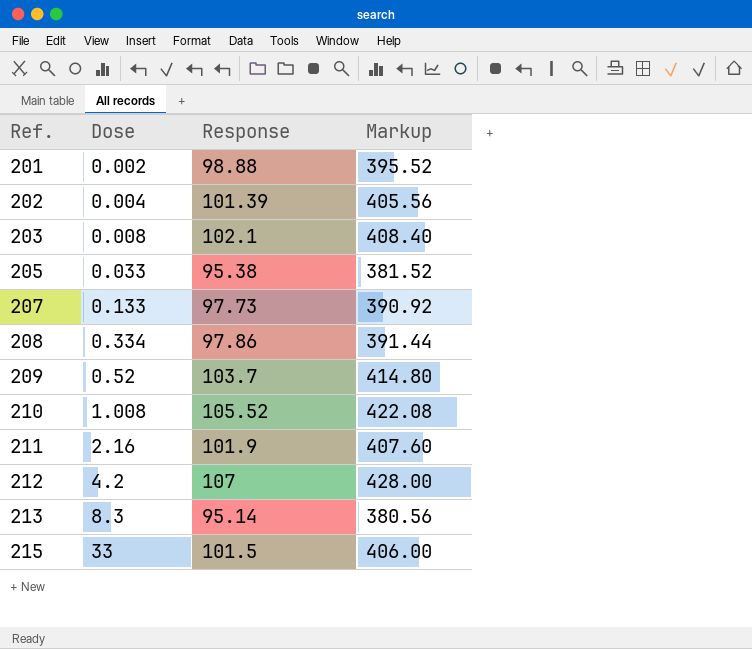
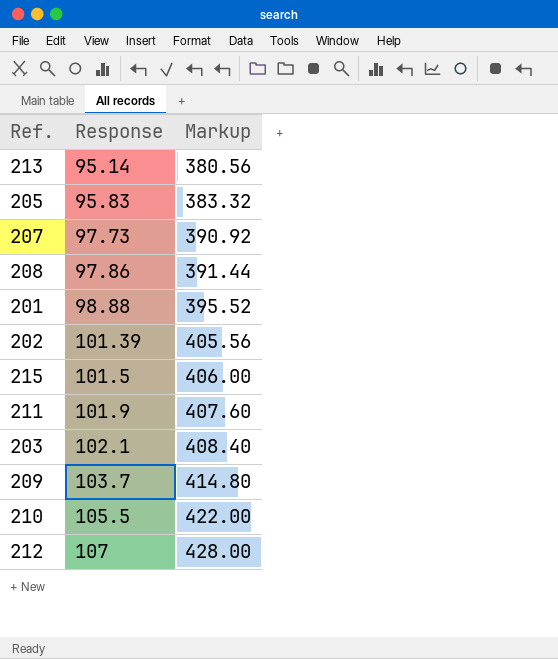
row order: Ref. ascending -> Response ascending
column Dose | position: 2 -> none
205 | Response: 95.38 -> 95.83
205 | Markup: 381.52 -> 383.32
210 | Response: 105.52 -> 105.5
210 | Markup: 422.08 -> 422.00

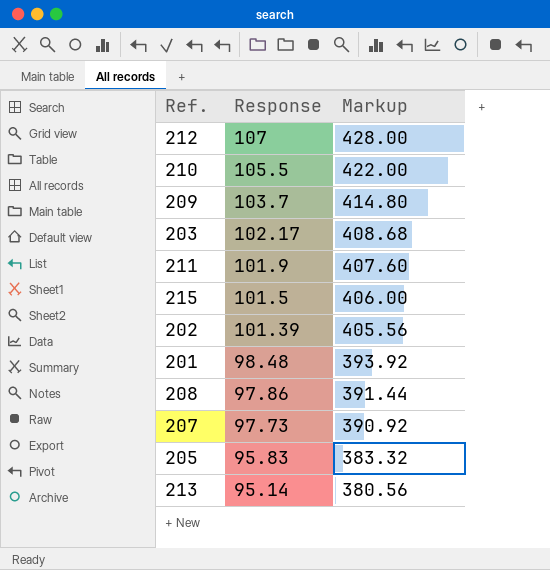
row order: Response ascending -> Response descending
203 | Response: 102.1 -> 102.17
203 | Markup: 408.40 -> 408.68
201 | Response: 98.88 -> 98.48
201 | Markup: 395.52 -> 393.92

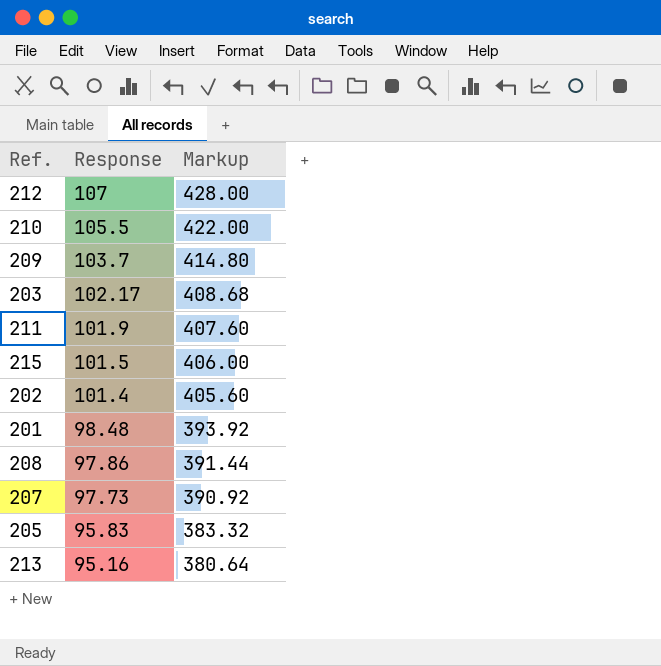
202 | Response: 101.39 -> 101.4
202 | Markup: 405.56 -> 405.60
213 | Response: 95.14 -> 95.16
213 | Markup: 380.56 -> 380.64

